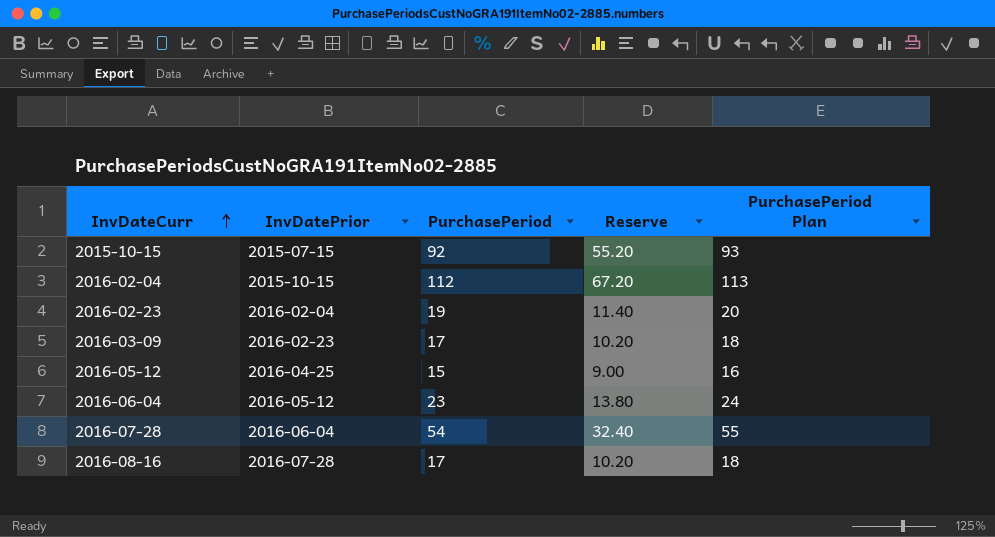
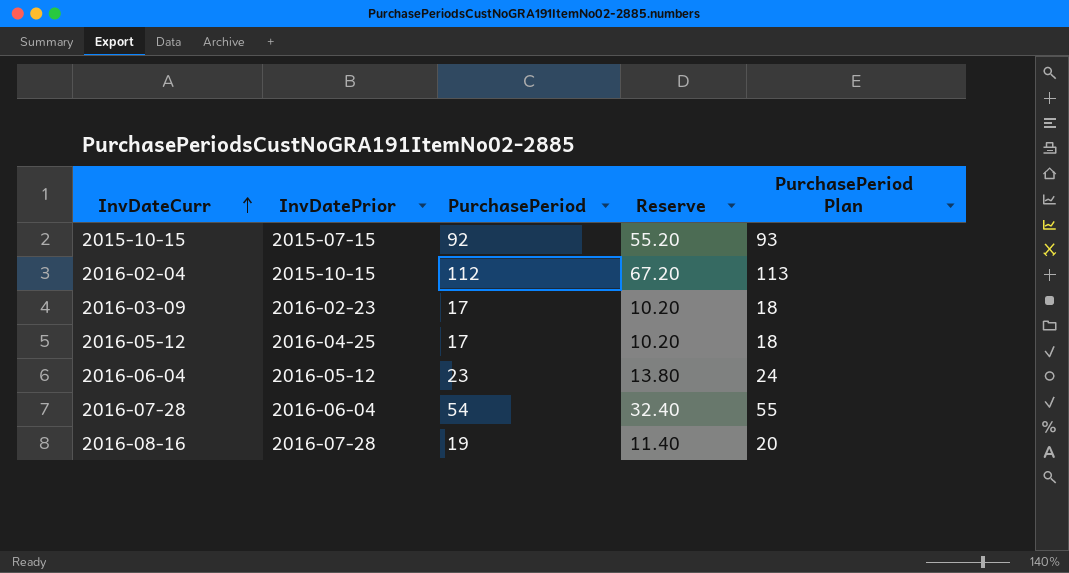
row 2016-02-23: 2016-02-04 | 19 | 11.40 | 20 -> none
2016-05-12 | PurchasePeriod: 15 -> 17
2016-05-12 | Reserve: 9.00 -> 10.20
2016-05-12 | PurchasePeriod Plan: 16 -> 18
2016-08-16 | PurchasePeriod: 17 -> 19
2016-08-16 | Reserve: 10.20 -> 11.40
2016-08-16 | PurchasePeriod Plan: 18 -> 20

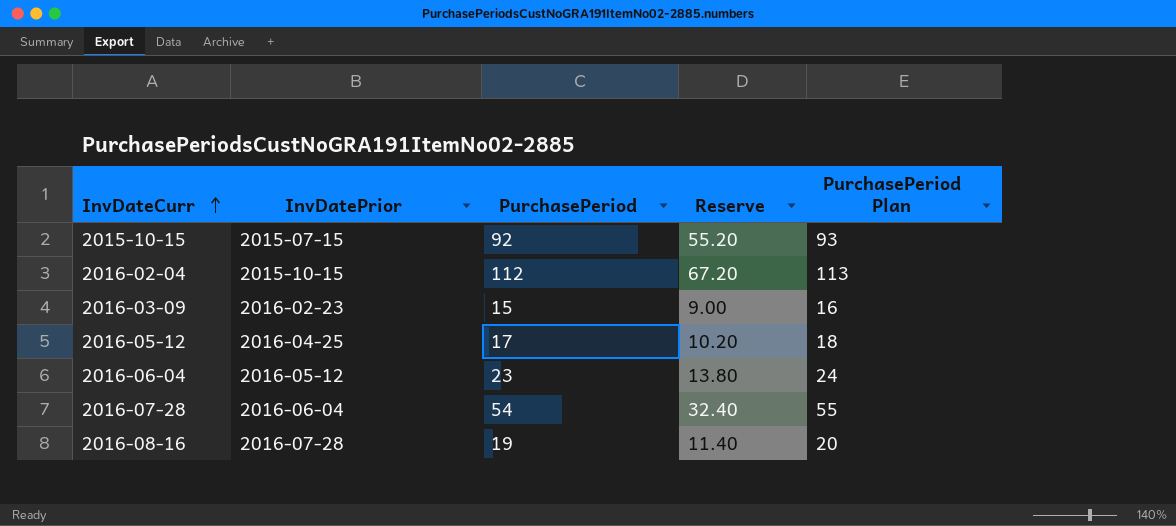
2016-03-09 | PurchasePeriod: 17 -> 15
2016-03-09 | Reserve: 10.20 -> 9.00
2016-03-09 | PurchasePeriod Plan: 18 -> 16

